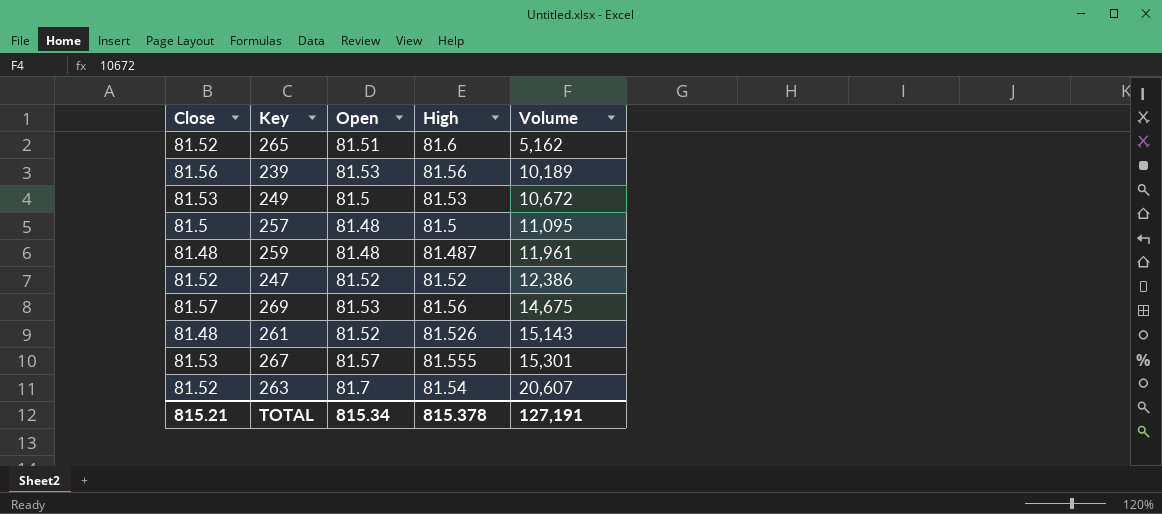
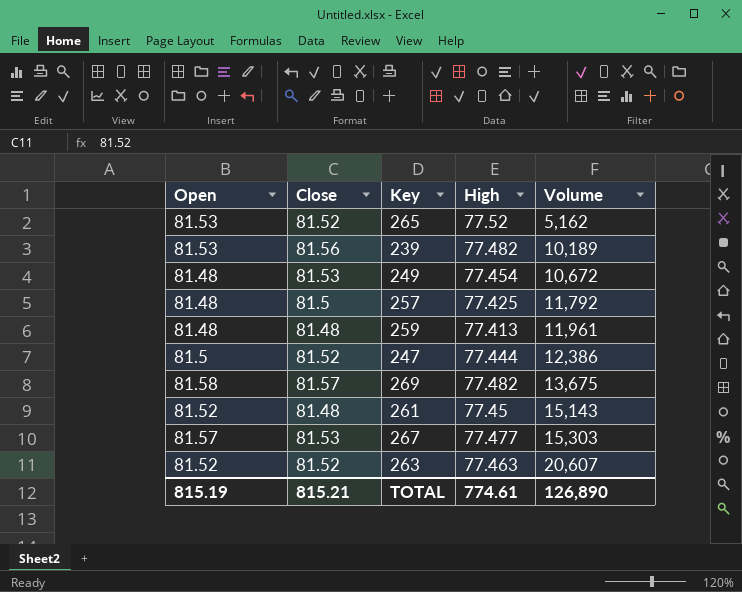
column Open | position: 3 -> 1
265 | Open: 81.51 -> 81.53
265 | High: 81.6 -> 77.52
239 | High: 81.56 -> 77.482
249 | Open: 81.5 -> 81.48
249 | High: 81.53 -> 77.454
257 | High: 81.5 -> 77.425
257 | Volume: 11,095 -> 11,792
259 | High: 81.487 -> 77.413
247 | Open: 81.52 -> 81.5
247 | High: 81.52 -> 77.444
269 | Open: 81.53 -> 81.58
269 | High: 81.56 -> 77.482
269 | Volume: 14,675 -> 13,675
261 | High: 81.526 -> 77.45
267 | High: 81.555 -> 77.477
267 | Volume: 15,301 -> 15,303
263 | Open: 81.7 -> 81.52
263 | High: 81.54 -> 77.463
TOTAL | Open: 815.34 -> 815.19
TOTAL | High: 815.378 -> 774.61
TOTAL | Volume: 127,191 -> 126,890

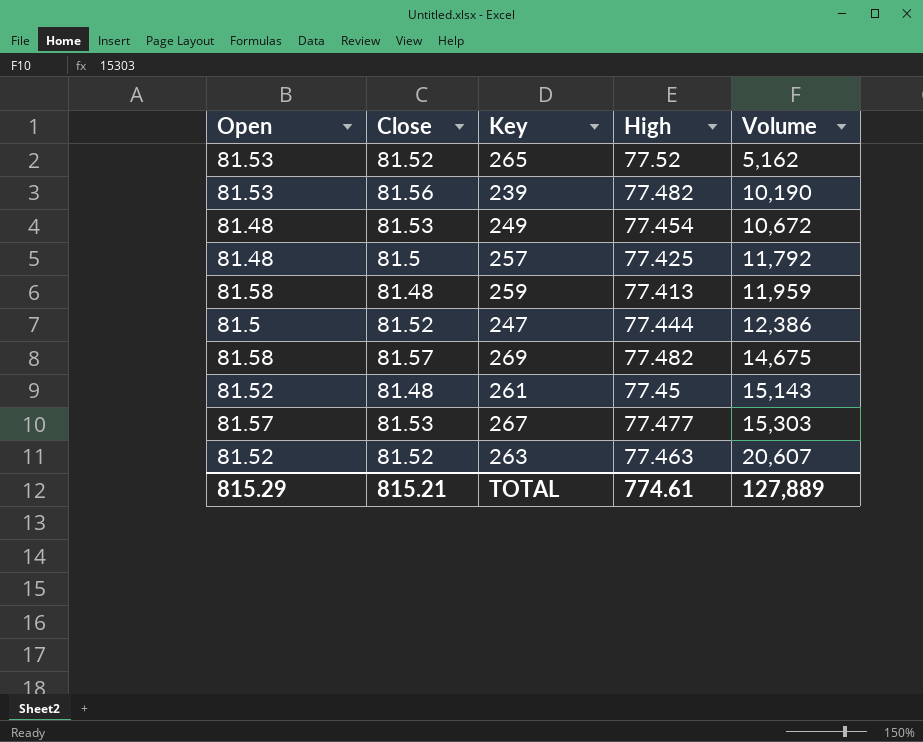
239 | Volume: 10,189 -> 10,190
259 | Open: 81.48 -> 81.58
259 | Volume: 11,961 -> 11,959
269 | Volume: 13,675 -> 14,675
TOTAL | Open: 815.19 -> 815.29
TOTAL | Volume: 126,890 -> 127,889

